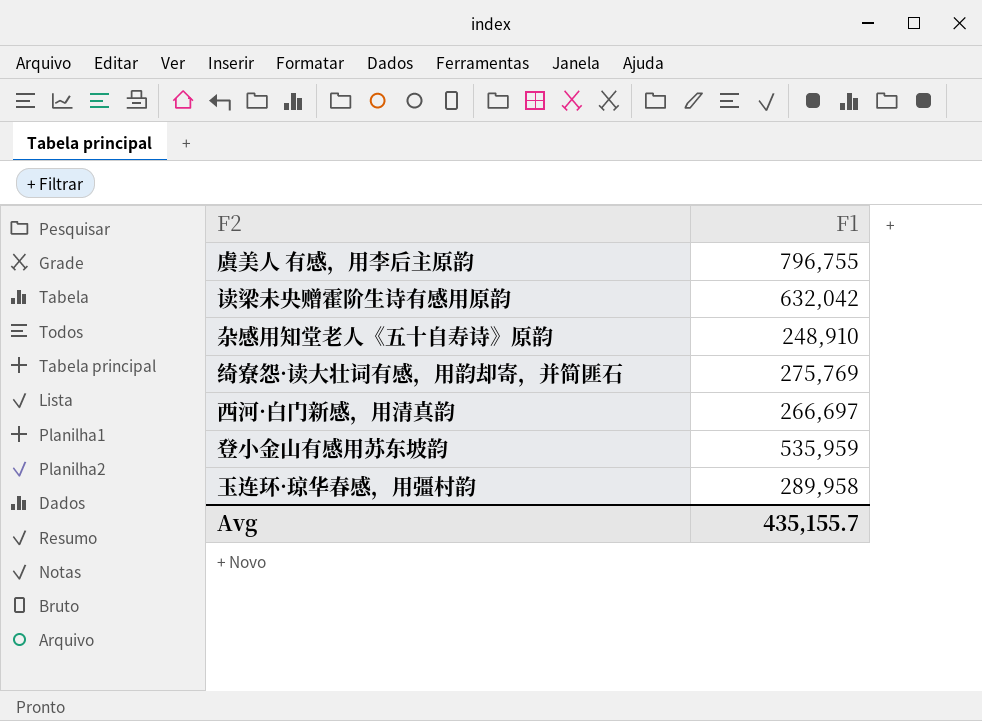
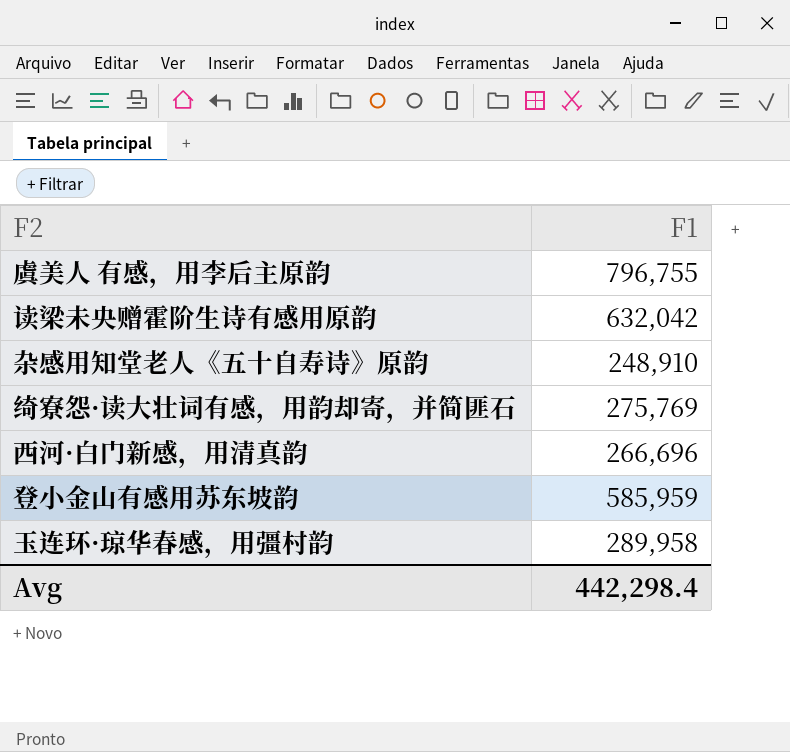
西河·白门新感，用清真韵 | F1: 266,697 -> 266,696
登小金山有感用苏东坡韵 | F1: 535,959 -> 585,959
Avg | F1: 435,155.7 -> 442,298.4

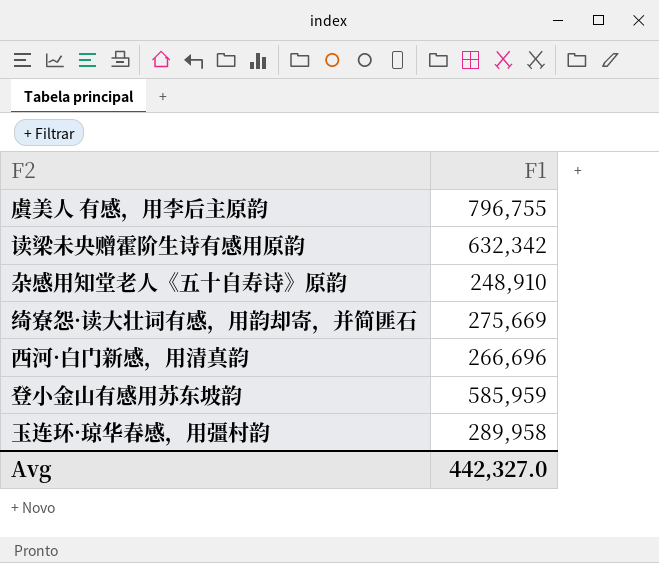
读梁未央赠霍阶生诗有感用原韵 | F1: 632,042 -> 632,342
绮寮怨·读大壮词有感，用韵却寄，并简匪石 | F1: 275,769 -> 275,669
Avg | F1: 442,298.4 -> 442,327.0

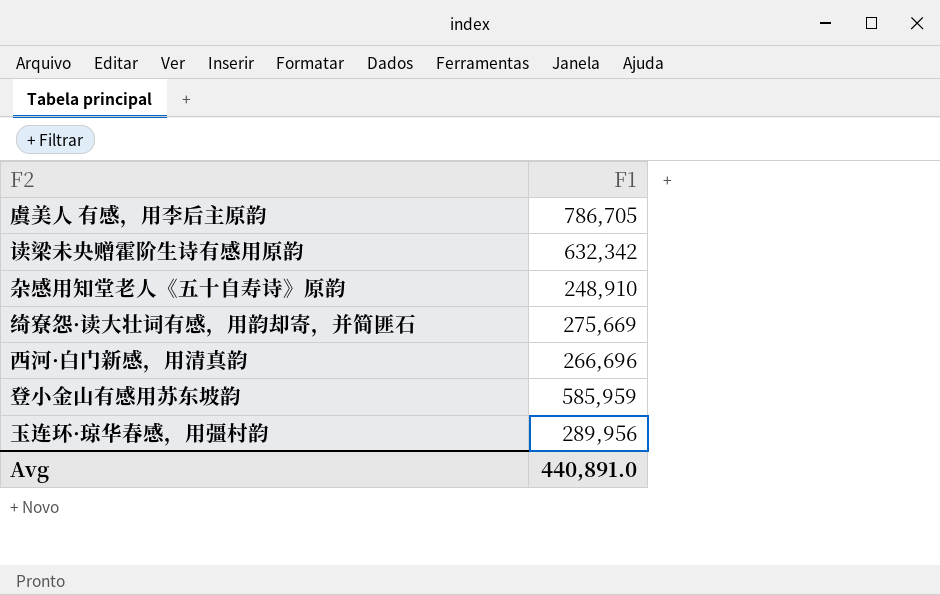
虞美人 有感，用李后主原韵 | F1: 796,755 -> 786,705
玉连环·琼华春感，用彊村韵 | F1: 289,958 -> 289,956
Avg | F1: 442,327.0 -> 440,891.0

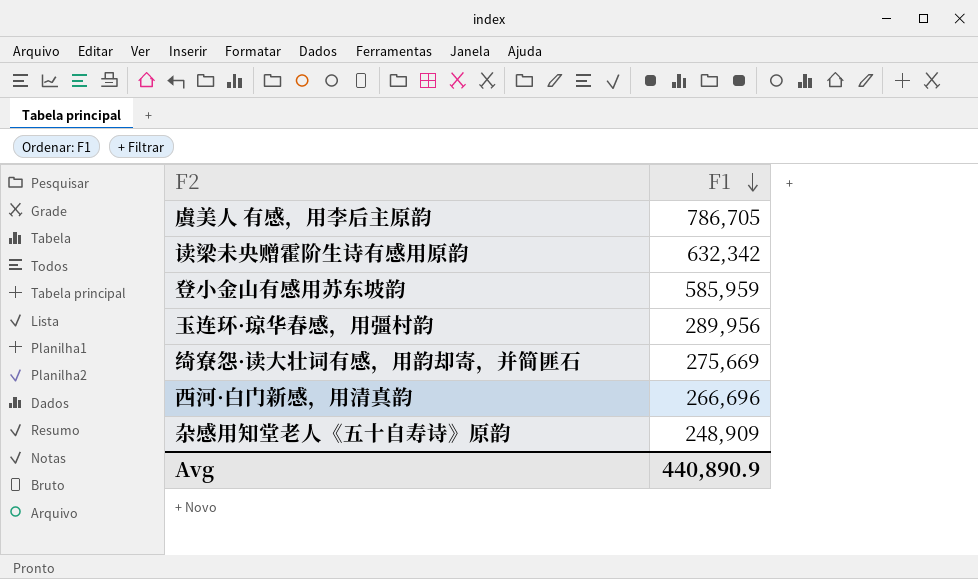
row order: none -> F1 descending
杂感用知堂老人《五十自寿诗》原韵 | F1: 248,910 -> 248,909
Avg | F1: 440,891.0 -> 440,890.9

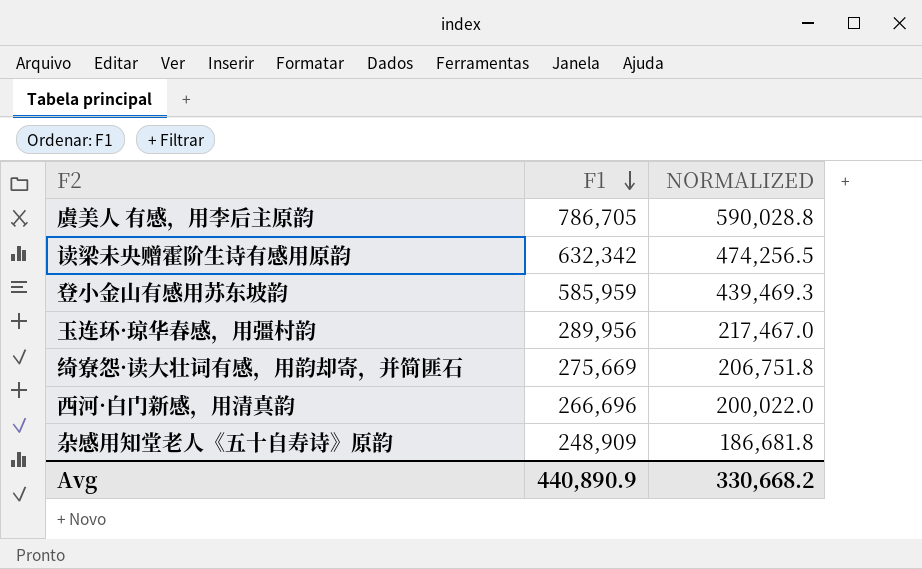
column NORMALIZED | formula: none -> [F1] * 0.75

